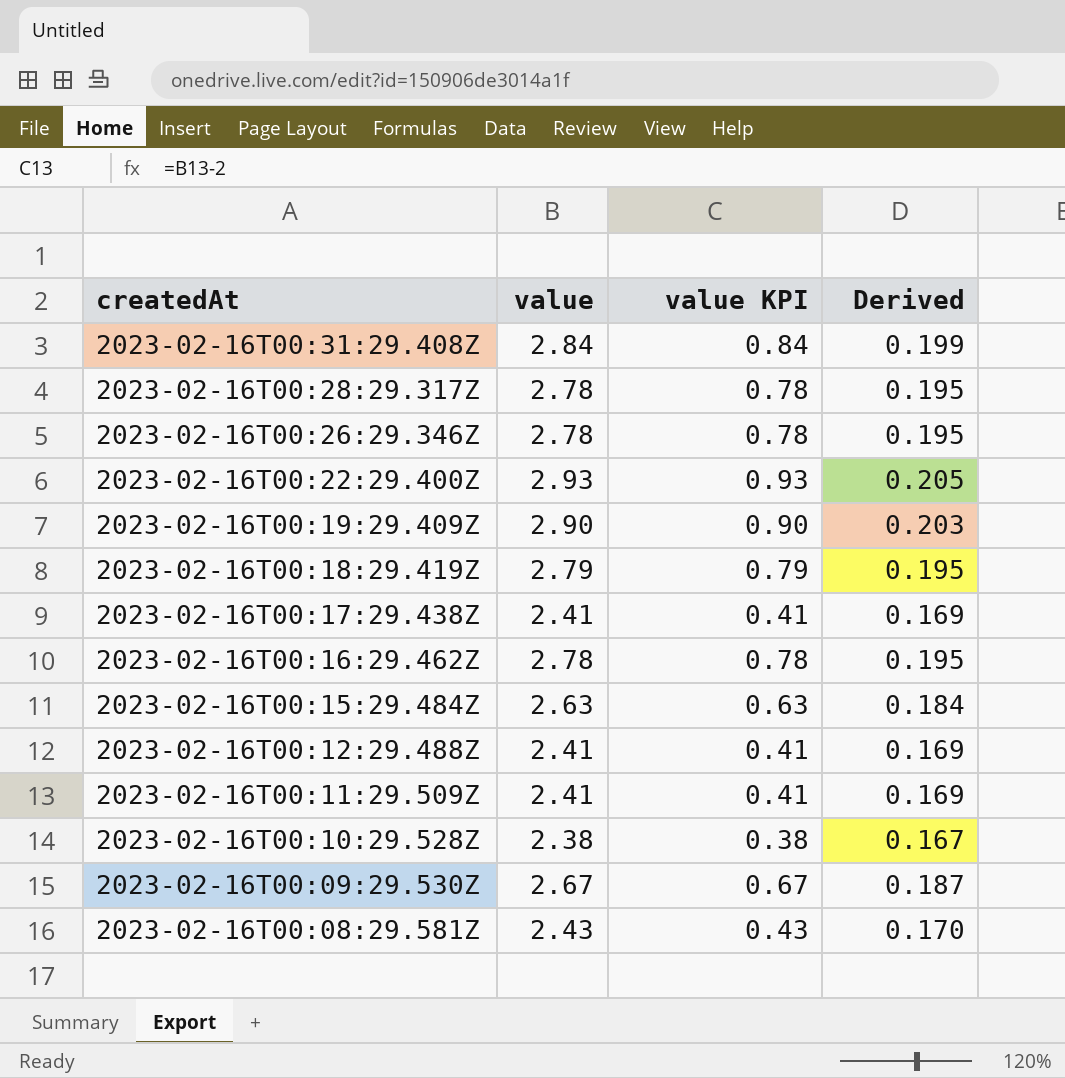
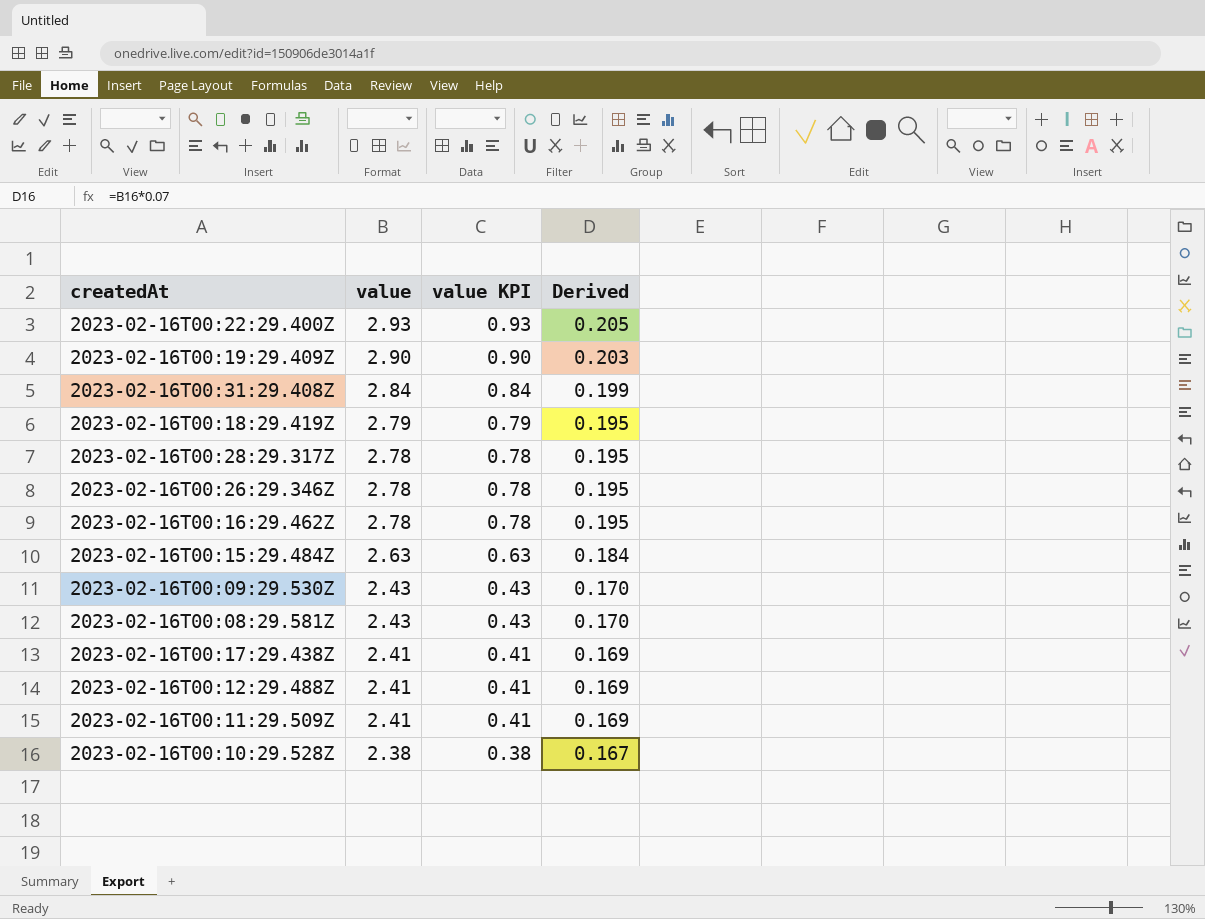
row order: createdAt descending -> value descending
2023-02-16T00:09:29.530Z | value: 2.67 -> 2.43
2023-02-16T00:09:29.530Z | value KPI: 0.67 -> 0.43
2023-02-16T00:09:29.530Z | Derived: 0.187 -> 0.170

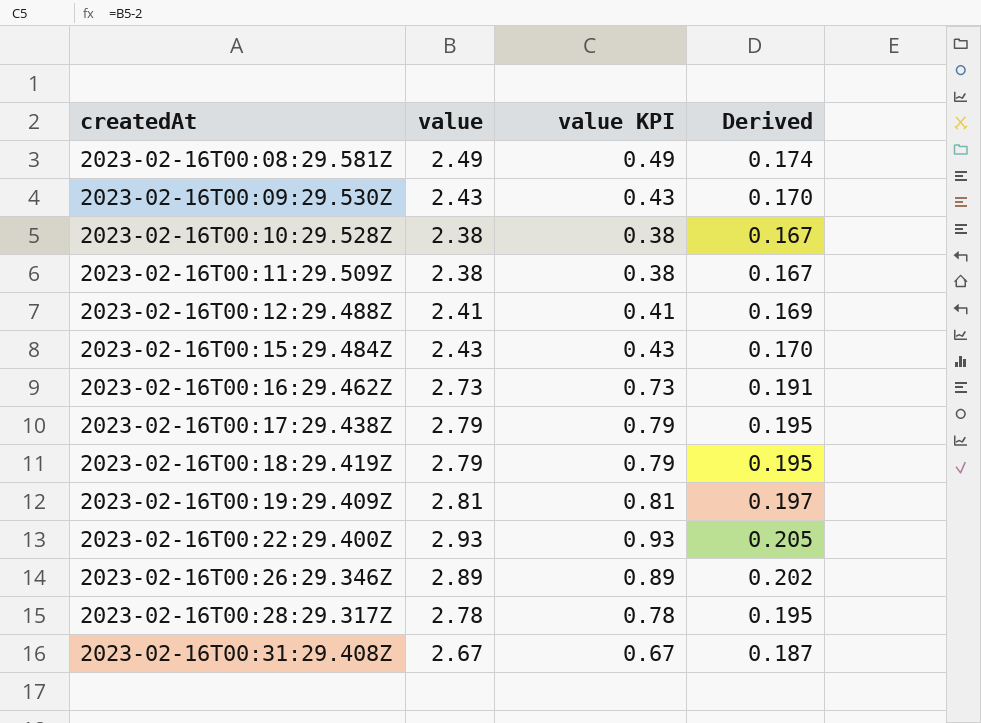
row order: value descending -> createdAt ascending
2023-02-16T00:08:29.581Z | value: 2.43 -> 2.49
2023-02-16T00:08:29.581Z | value KPI: 0.43 -> 0.49
2023-02-16T00:08:29.581Z | Derived: 0.170 -> 0.174
2023-02-16T00:11:29.509Z | value: 2.41 -> 2.38
2023-02-16T00:11:29.509Z | value KPI: 0.41 -> 0.38
2023-02-16T00:11:29.509Z | Derived: 0.169 -> 0.167
2023-02-16T00:15:29.484Z | value: 2.63 -> 2.43
2023-02-16T00:15:29.484Z | value KPI: 0.63 -> 0.43
2023-02-16T00:15:29.484Z | Derived: 0.184 -> 0.170
2023-02-16T00:16:29.462Z | value: 2.78 -> 2.73
2023-02-16T00:16:29.462Z | value KPI: 0.78 -> 0.73
2023-02-16T00:16:29.462Z | Derived: 0.195 -> 0.191
2023-02-16T00:17:29.438Z | value: 2.41 -> 2.79
2023-02-16T00:17:29.438Z | value KPI: 0.41 -> 0.79
2023-02-16T00:17:29.438Z | Derived: 0.169 -> 0.195
2023-02-16T00:19:29.409Z | value: 2.90 -> 2.81
2023-02-16T00:19:29.409Z | value KPI: 0.90 -> 0.81
2023-02-16T00:19:29.409Z | Derived: 0.203 -> 0.197
2023-02-16T00:26:29.346Z | value: 2.78 -> 2.89
2023-02-16T00:26:29.346Z | value KPI: 0.78 -> 0.89
2023-02-16T00:26:29.346Z | Derived: 0.195 -> 0.202
2023-02-16T00:31:29.408Z | value: 2.84 -> 2.67
2023-02-16T00:31:29.408Z | value KPI: 0.84 -> 0.67
2023-02-16T00:31:29.408Z | Derived: 0.199 -> 0.187

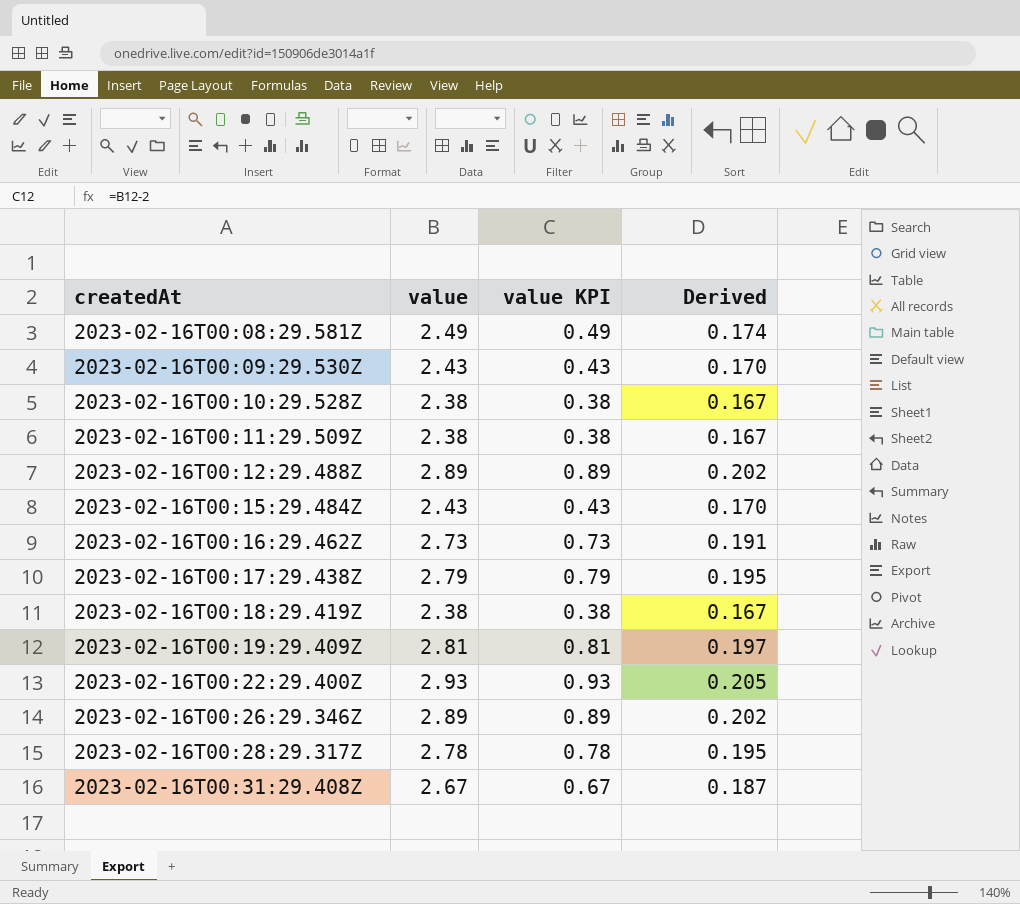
2023-02-16T00:12:29.488Z | value: 2.41 -> 2.89
2023-02-16T00:12:29.488Z | value KPI: 0.41 -> 0.89
2023-02-16T00:12:29.488Z | Derived: 0.169 -> 0.202
2023-02-16T00:18:29.419Z | value: 2.79 -> 2.38
2023-02-16T00:18:29.419Z | value KPI: 0.79 -> 0.38
2023-02-16T00:18:29.419Z | Derived: 0.195 -> 0.167

